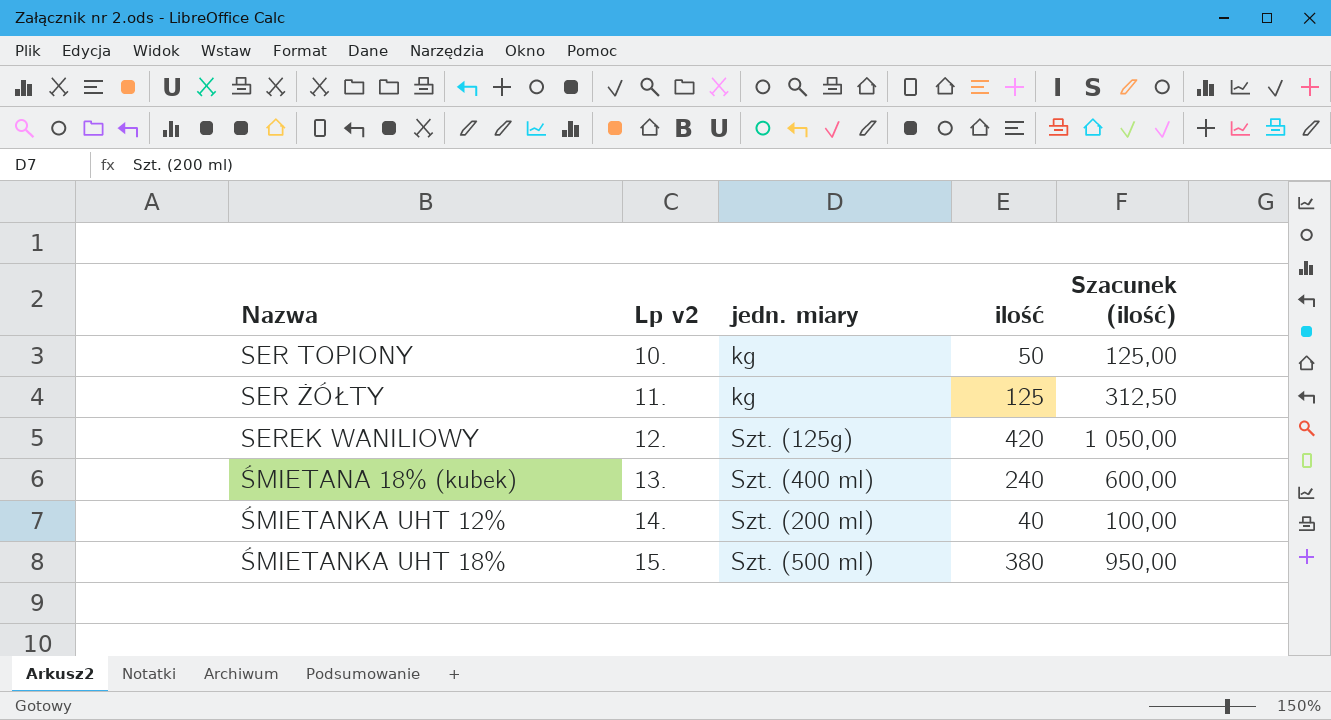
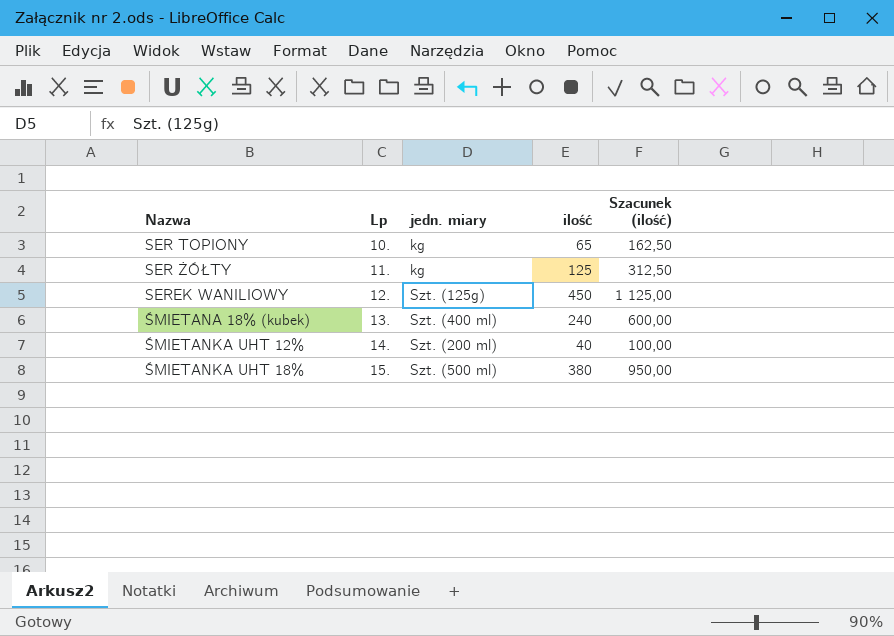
column name: Lp v2 -> Lp
SER TOPIONY | ilość: 50 -> 65
SER TOPIONY | Szacunek (ilość): 125,00 -> 162,50
SEREK WANILIOWY | ilość: 420 -> 450
SEREK WANILIOWY | Szacunek (ilość): 1 050,00 -> 1 125,00

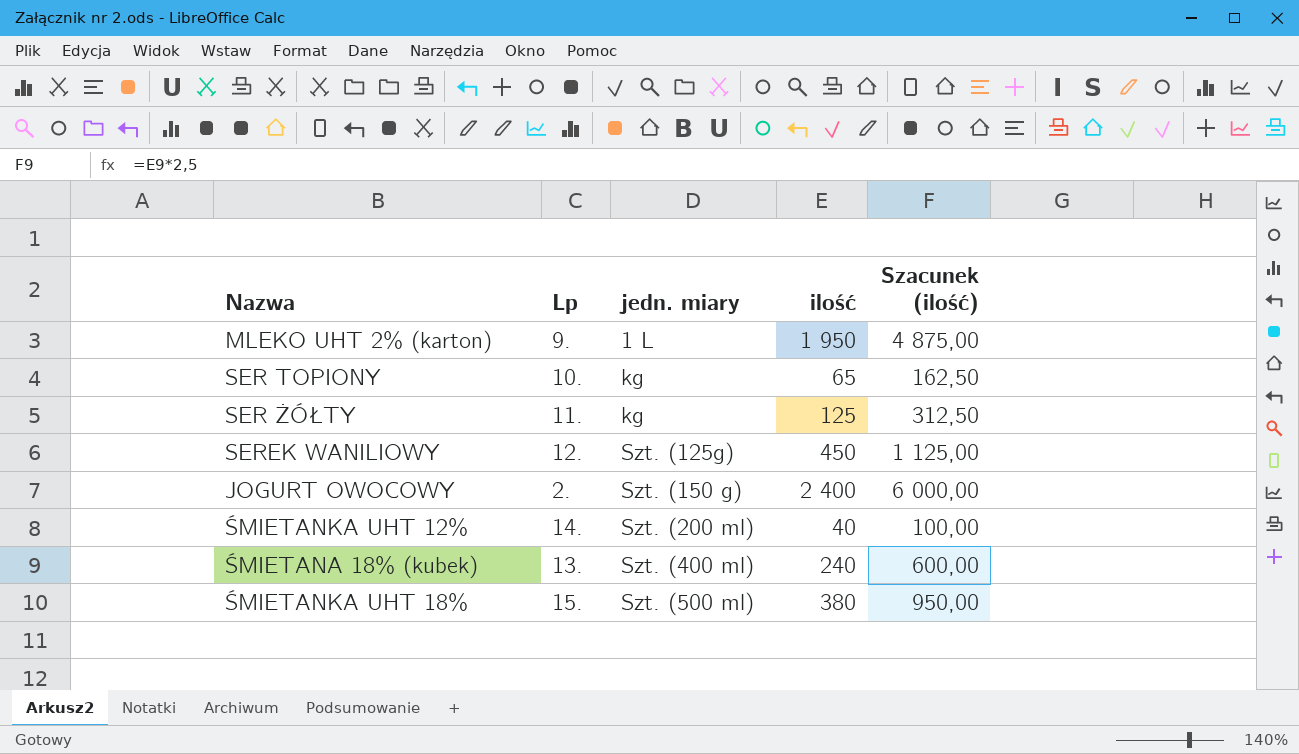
row order: Nazwa ascending -> jedn. miary ascending
row MLEKO UHT 2% (karton): none -> 9. | 1 L | 1 950 | 4 875,00
row JOGURT OWOCOWY: none -> 2. | Szt. (150 g) | 2 400 | 6 000,00

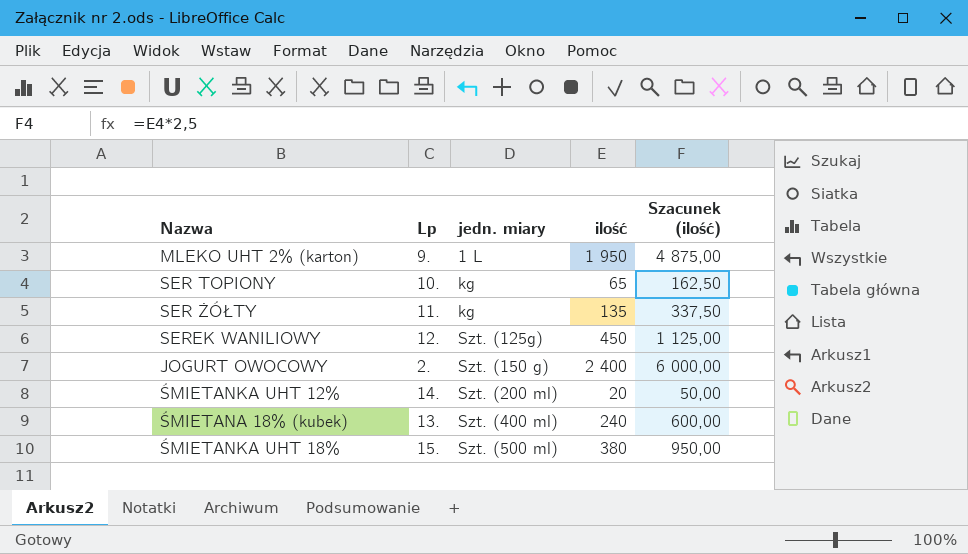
SER ŻÓŁTY | ilość: 125 -> 135
SER ŻÓŁTY | Szacunek (ilość): 312,50 -> 337,50
ŚMIETANKA UHT 12% | ilość: 40 -> 20
ŚMIETANKA UHT 12% | Szacunek (ilość): 100,00 -> 50,00

